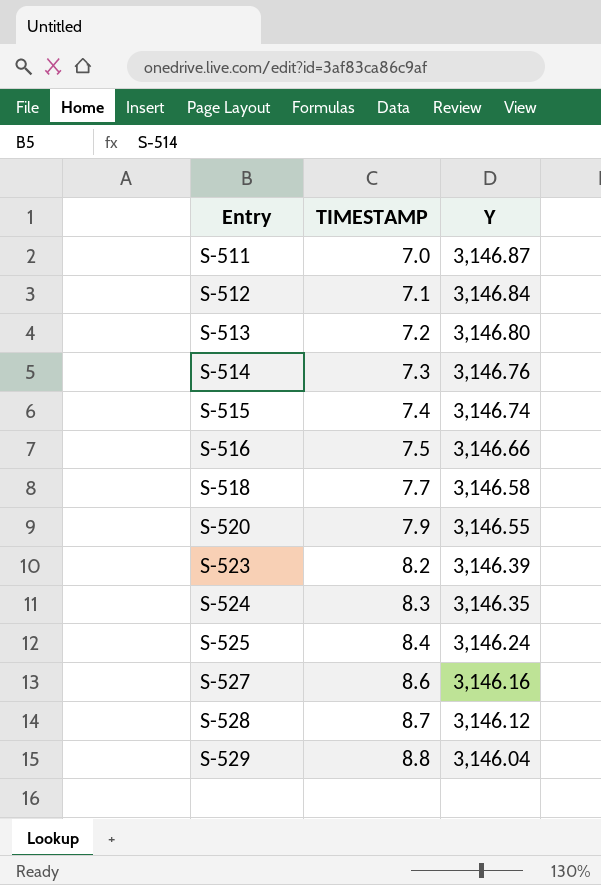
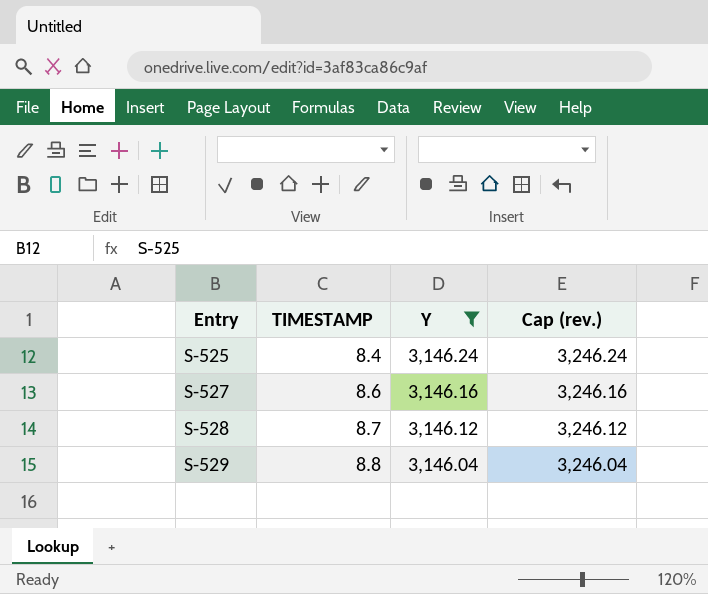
filter: none -> Y <= 3,146.24
column Cap (rev.) | formula: none -> [Y] + 100

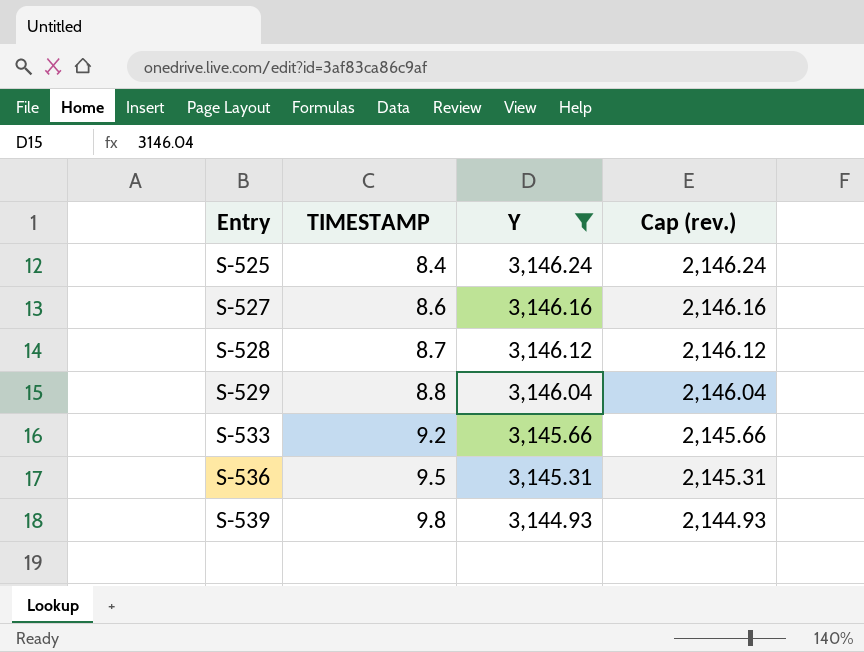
column Cap (rev.) | formula: [Y] + 100 -> [Y] - 1000
row S-533: none -> 9.2 | 3,145.66 | 2,145.66
row S-536: none -> 9.5 | 3,145.31 | 2,145.31
row S-539: none -> 9.8 | 3,144.93 | 2,144.93

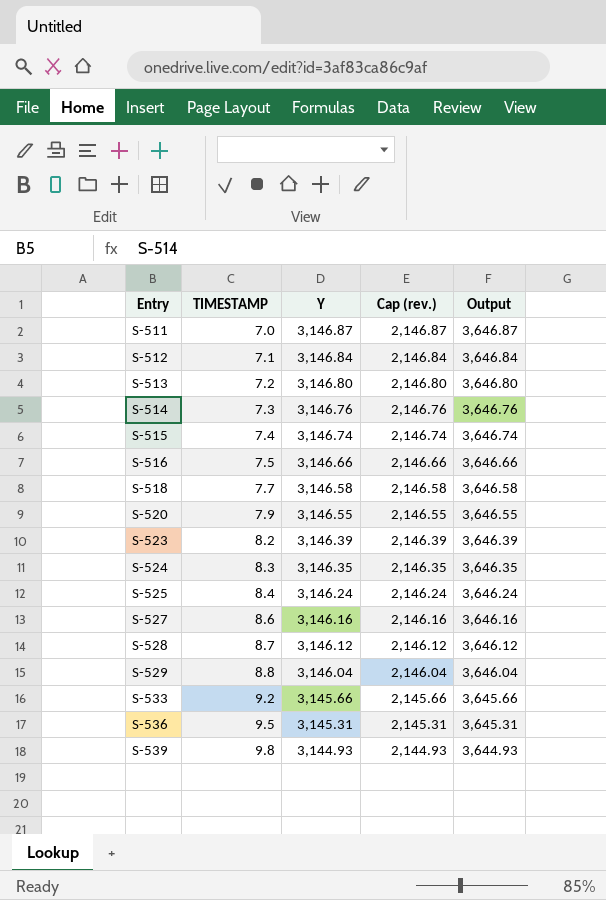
filter: Y <= 3,146.24 -> none
column Output | formula: none -> [Y] + 500

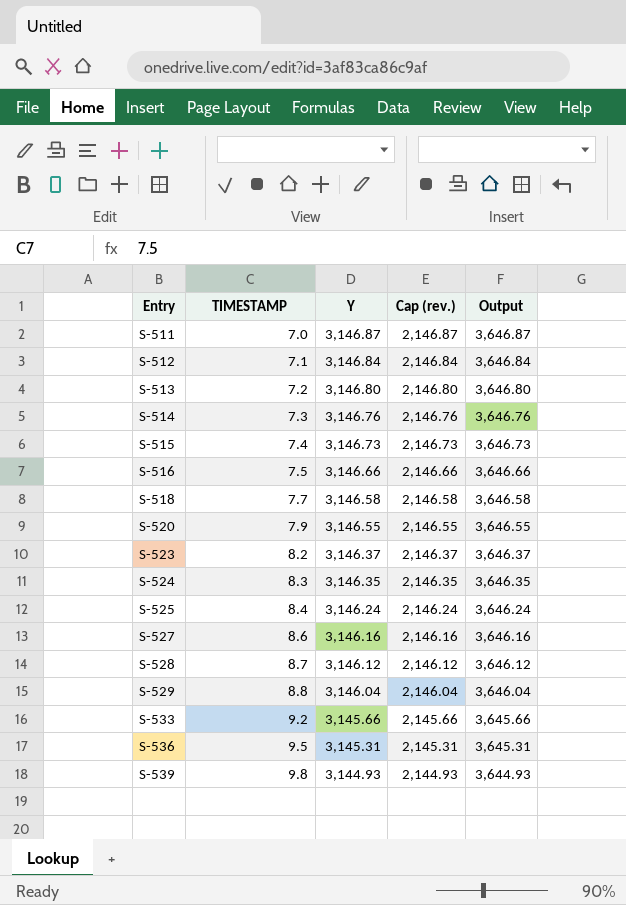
S-515 | Y: 3,146.74 -> 3,146.73
S-515 | Cap (rev.): 2,146.74 -> 2,146.73
S-515 | Output: 3,646.74 -> 3,646.73
S-523 | Y: 3,146.39 -> 3,146.37
S-523 | Cap (rev.): 2,146.39 -> 2,146.37
S-523 | Output: 3,646.39 -> 3,646.37

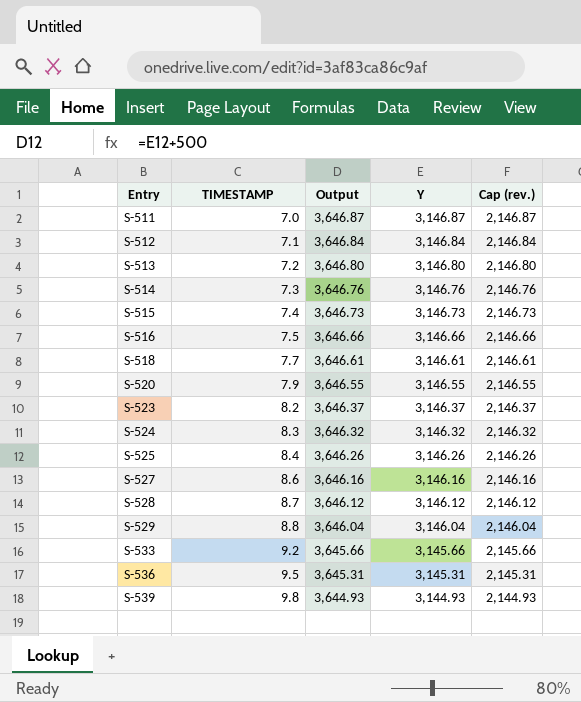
column Output | position: 5 -> 3
S-518 | Output: 3,646.58 -> 3,646.61
S-518 | Y: 3,146.58 -> 3,146.61
S-518 | Cap (rev.): 2,146.58 -> 2,146.61
S-524 | Output: 3,646.35 -> 3,646.32
S-524 | Y: 3,146.35 -> 3,146.32
S-524 | Cap (rev.): 2,146.35 -> 2,146.32
S-525 | Output: 3,646.24 -> 3,646.26
S-525 | Y: 3,146.24 -> 3,146.26
S-525 | Cap (rev.): 2,146.24 -> 2,146.26

